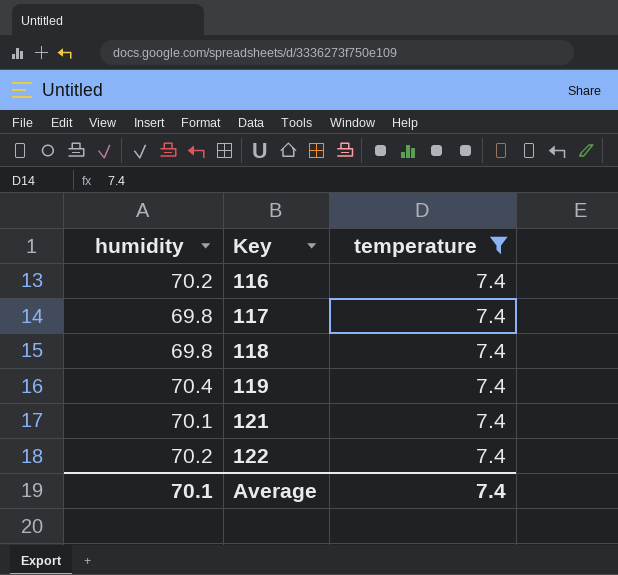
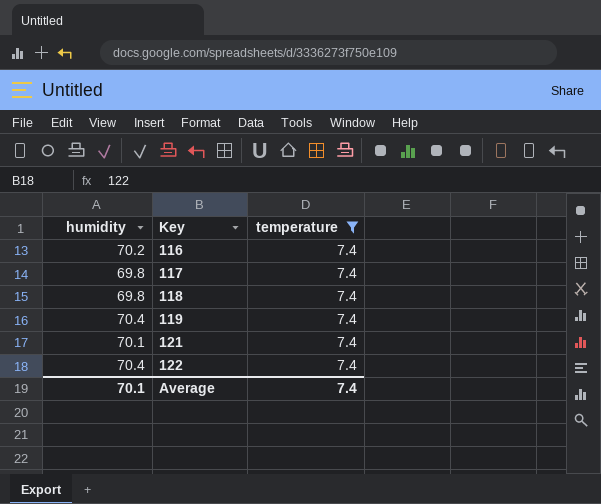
122 | humidity: 70.2 -> 70.4

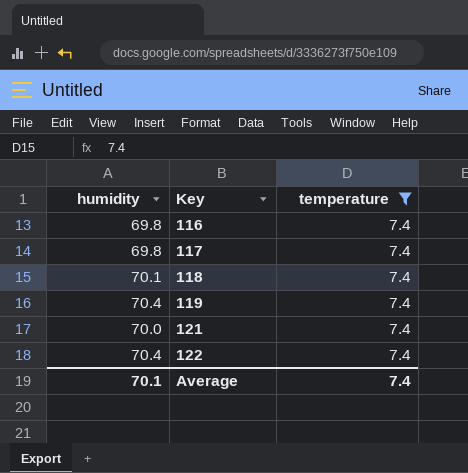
116 | humidity: 70.2 -> 69.8
118 | humidity: 69.8 -> 70.1
121 | humidity: 70.1 -> 70.0

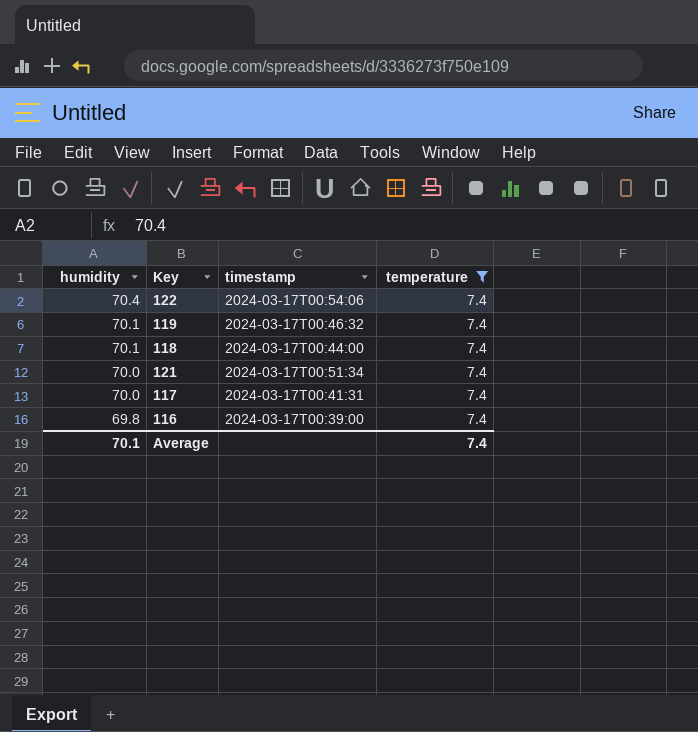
row order: Key ascending -> humidity descending
column timestamp | position: none -> 3
119 | humidity: 70.4 -> 70.1
117 | humidity: 69.8 -> 70.0

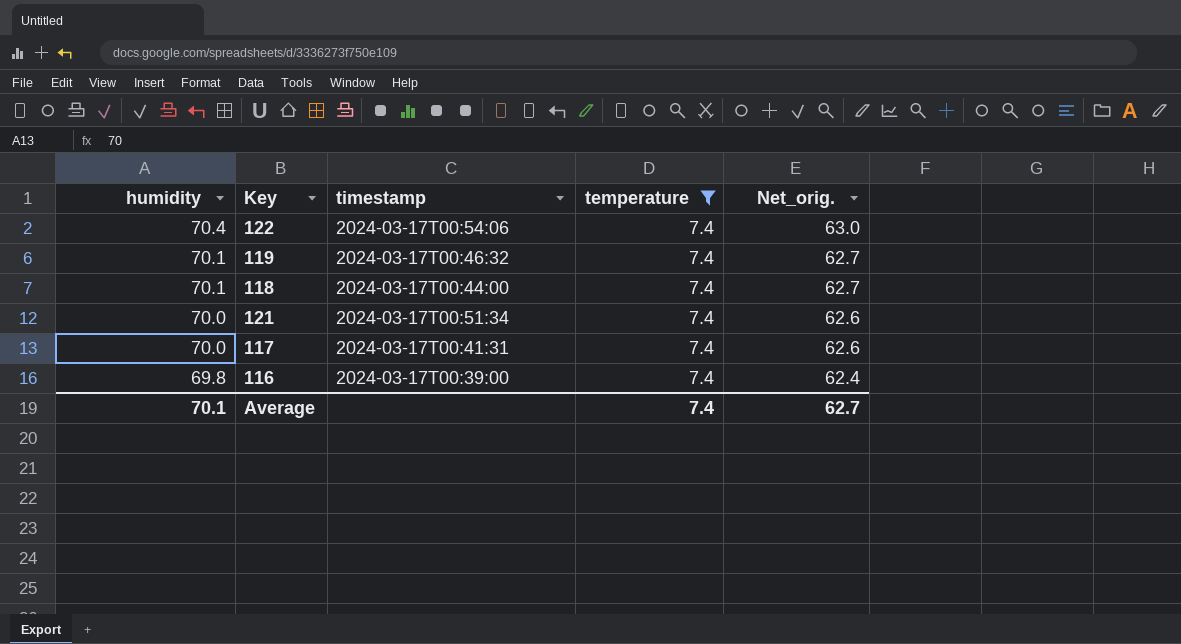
column Net_orig. | formula: none -> [humidity] - [temperature]

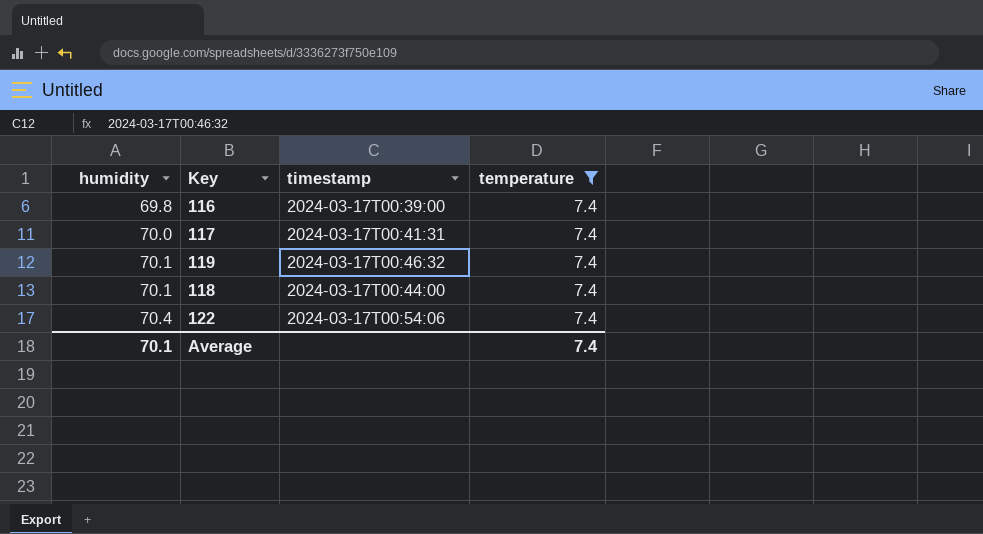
row order: humidity descending -> humidity ascending
column Net_orig. | formula: [humidity] - [temperature] -> none
row 121: 70.0 | 2024-03-17T00:51:34 | 7.4 | 62.6 -> none

